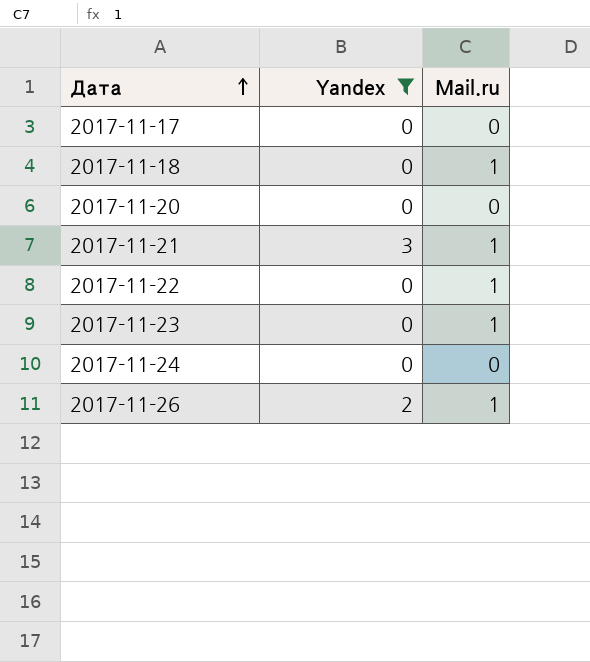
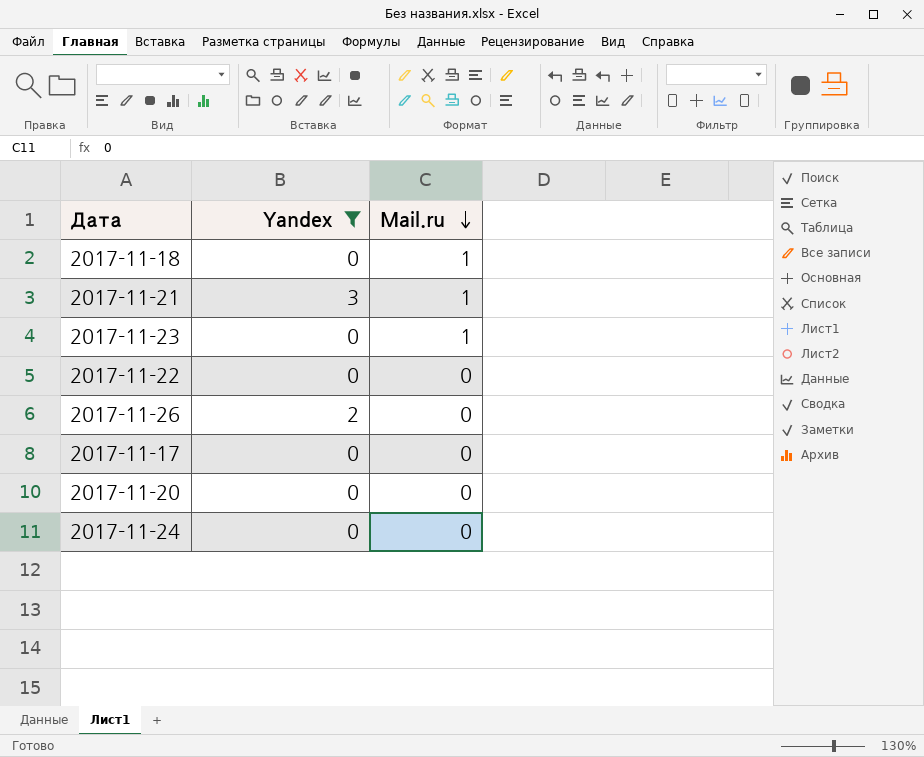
row order: Дата ascending -> Mail.ru descending
2017-11-22 | Mail.ru: 1 -> 0
2017-11-26 | Mail.ru: 1 -> 0

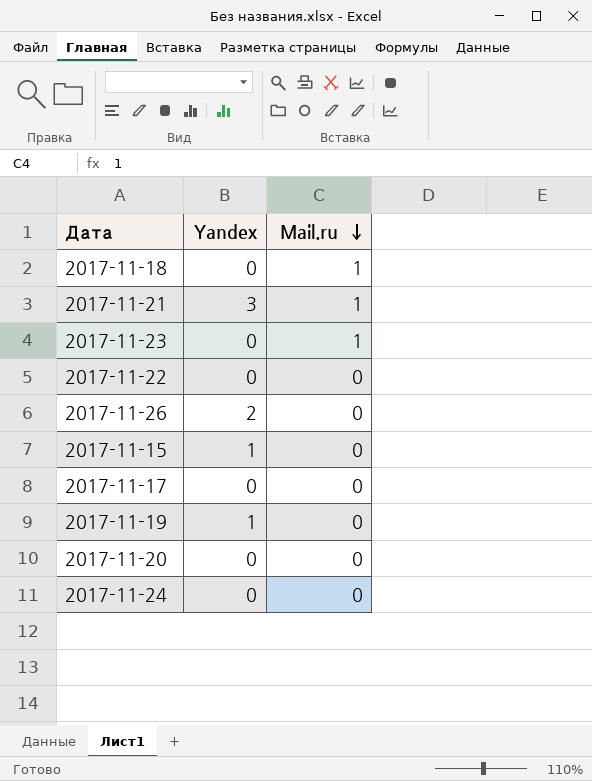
filter: Yandex != 1 -> none

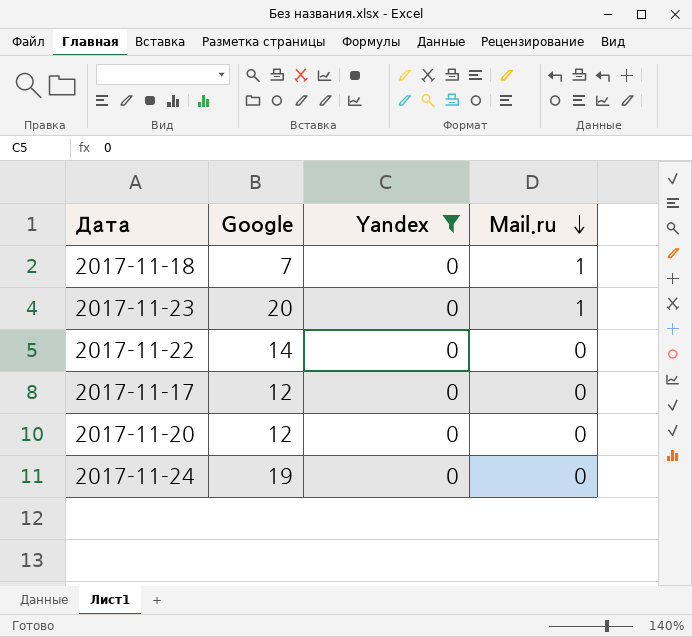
filter: none -> Yandex = 0
column Google | position: none -> 2

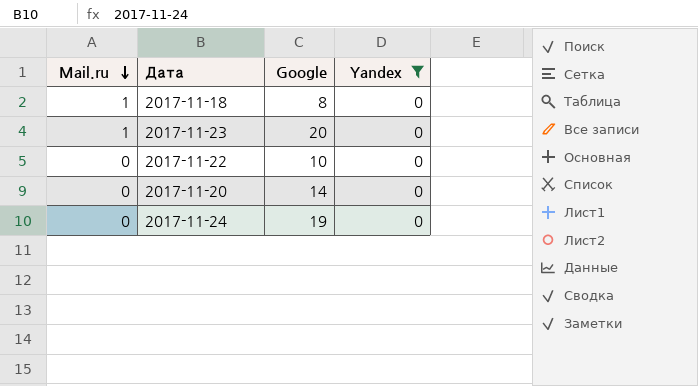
column Mail.ru | position: 4 -> 1
row 2017-11-17: 12 | 0 | 0 -> none
2017-11-18 | Google: 7 -> 8
2017-11-22 | Google: 14 -> 10
2017-11-20 | Google: 12 -> 14

